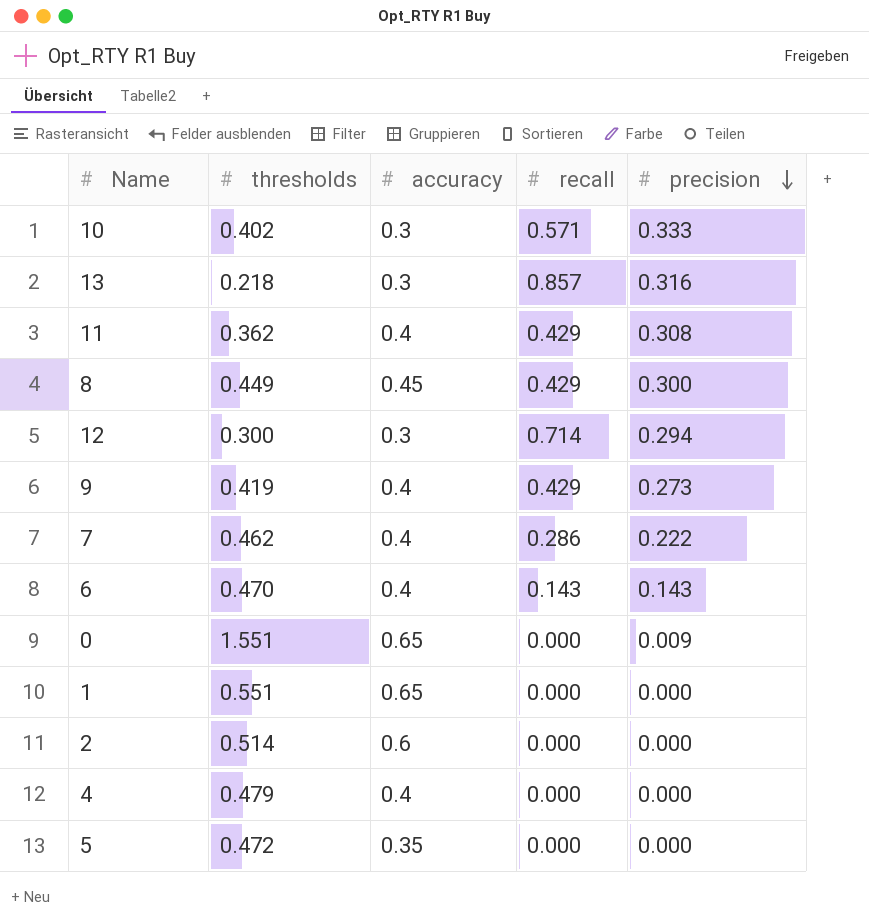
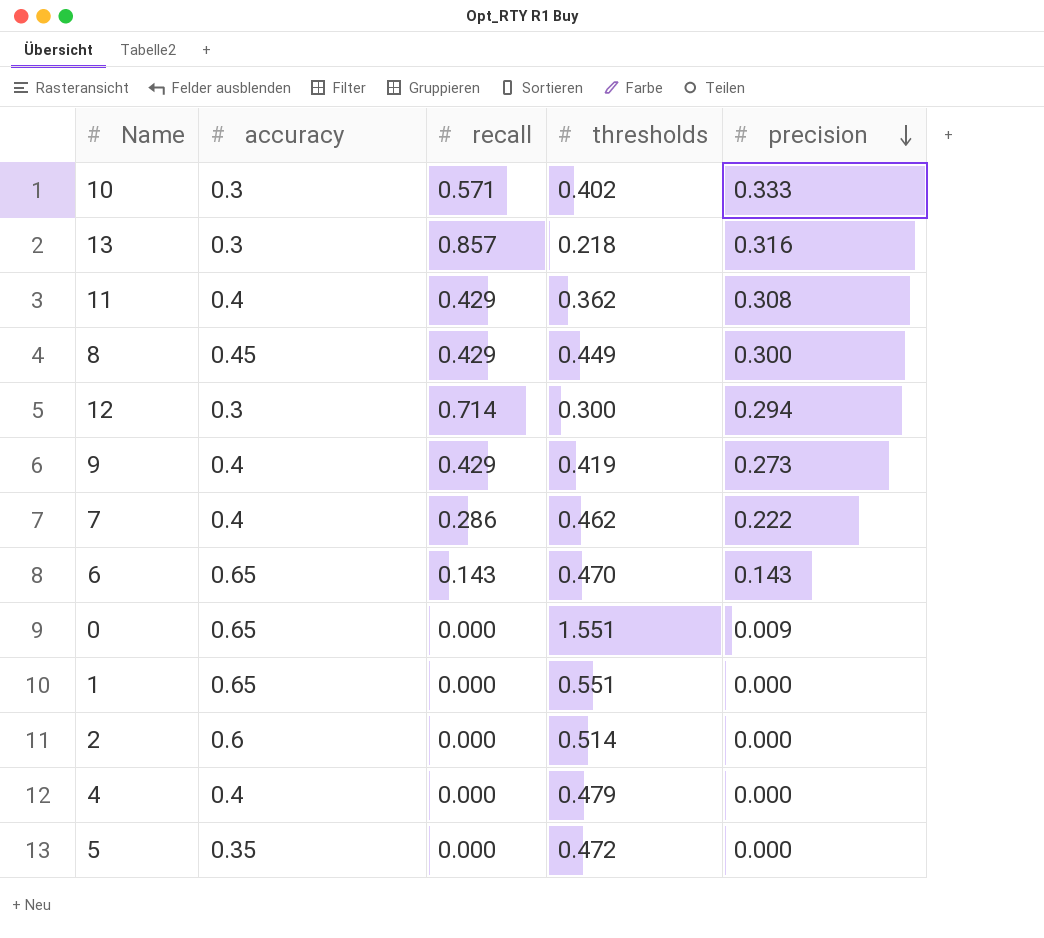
column thresholds | position: 2 -> 4
6 | accuracy: 0.4 -> 0.65

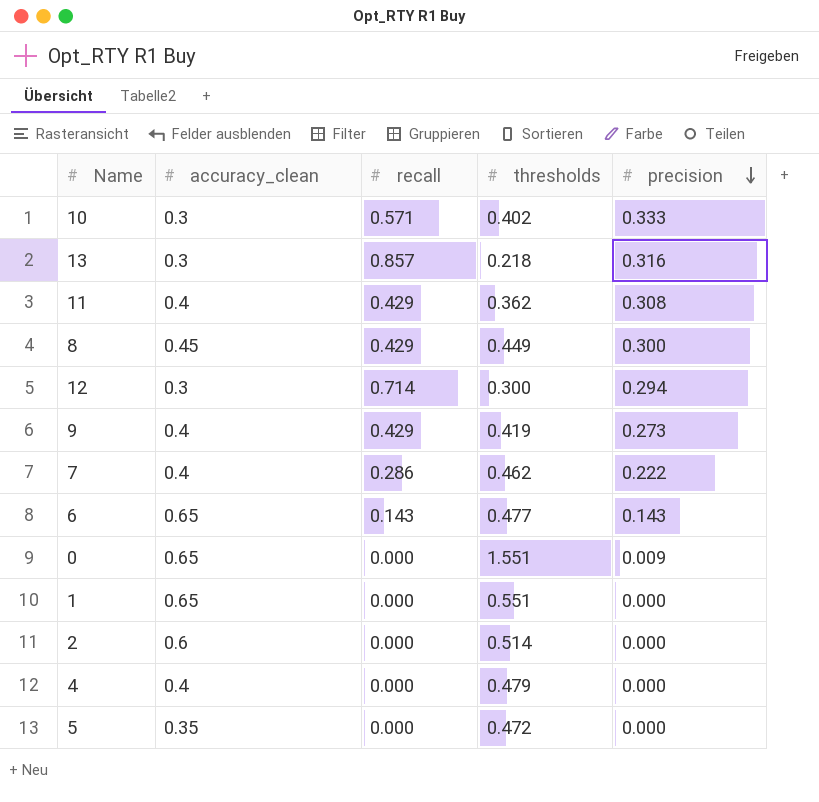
column name: accuracy -> accuracy_clean
6 | thresholds: 0.470 -> 0.477

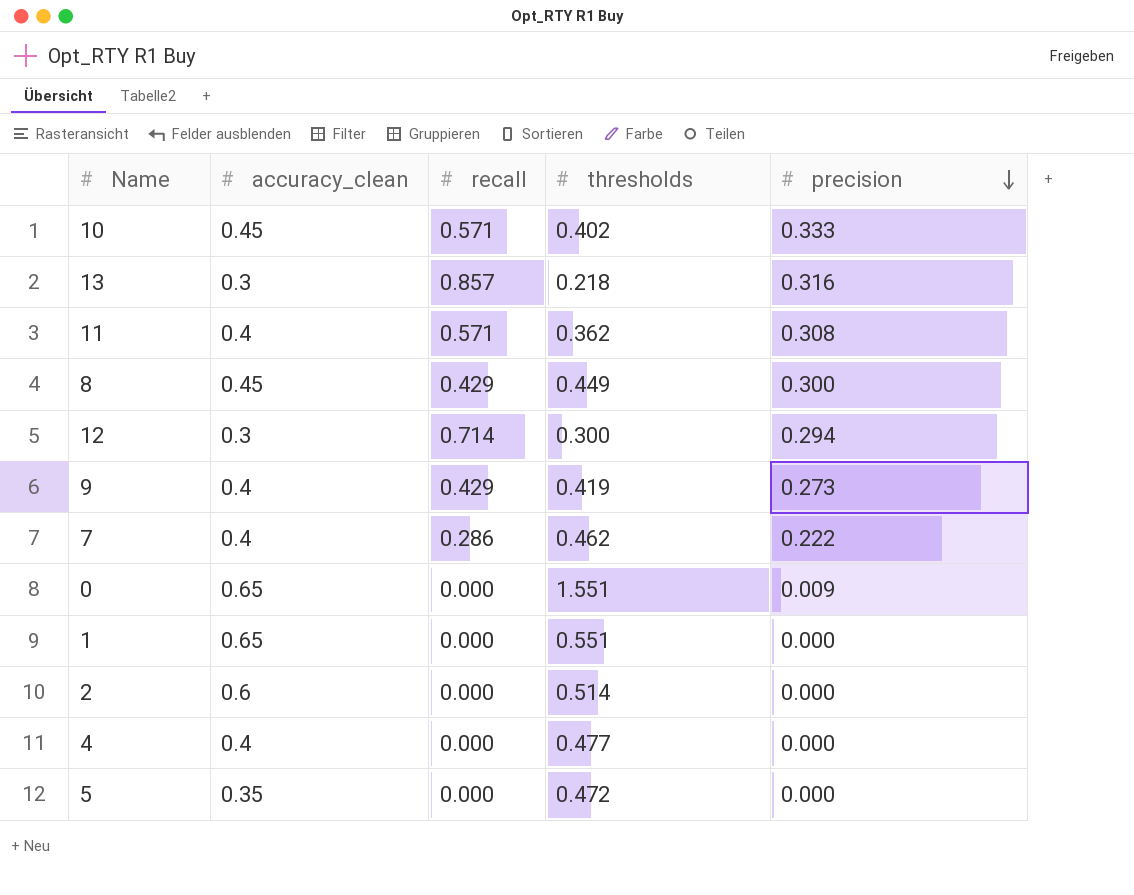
row 6: 0.65 | 0.143 | 0.477 | 0.143 -> none
10 | accuracy_clean: 0.3 -> 0.45
11 | recall: 0.429 -> 0.571
4 | thresholds: 0.479 -> 0.477

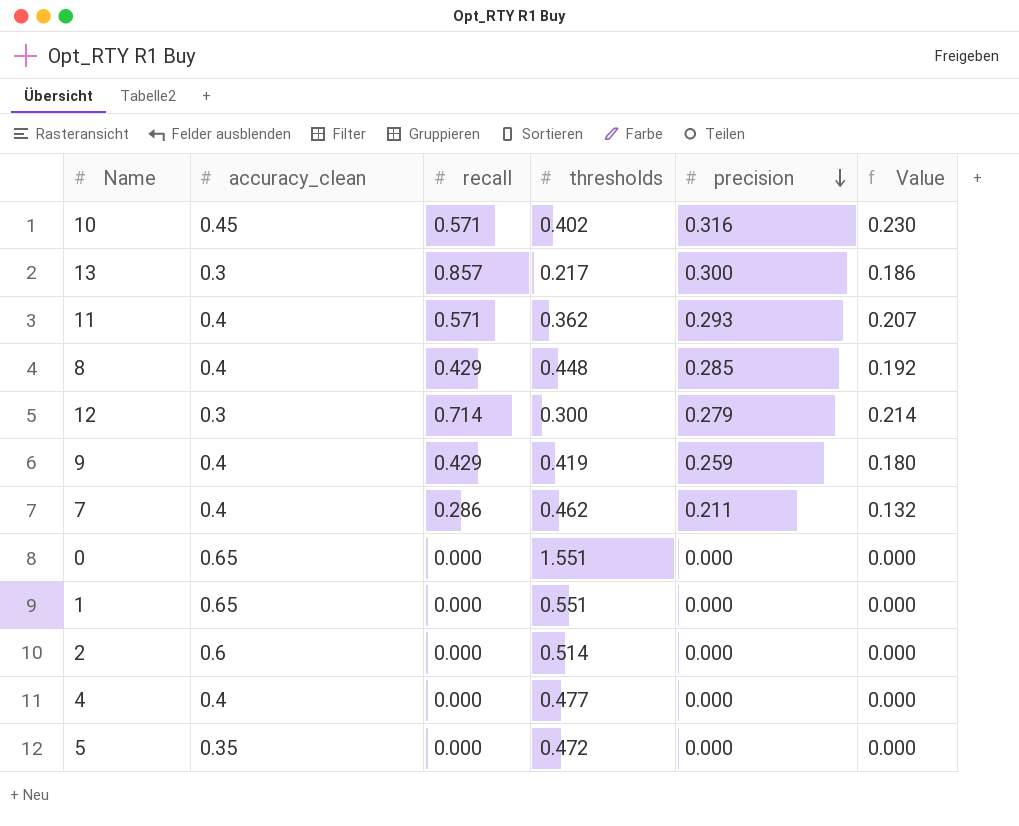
column Value | formula: none -> [recall] * [thresholds]
10 | precision: 0.333 -> 0.316
13 | thresholds: 0.218 -> 0.217
13 | precision: 0.316 -> 0.300
11 | precision: 0.308 -> 0.293
8 | accuracy_clean: 0.45 -> 0.4
8 | thresholds: 0.449 -> 0.448
8 | precision: 0.300 -> 0.285
12 | precision: 0.294 -> 0.279
9 | precision: 0.273 -> 0.259
7 | precision: 0.222 -> 0.211
0 | precision: 0.009 -> 0.000

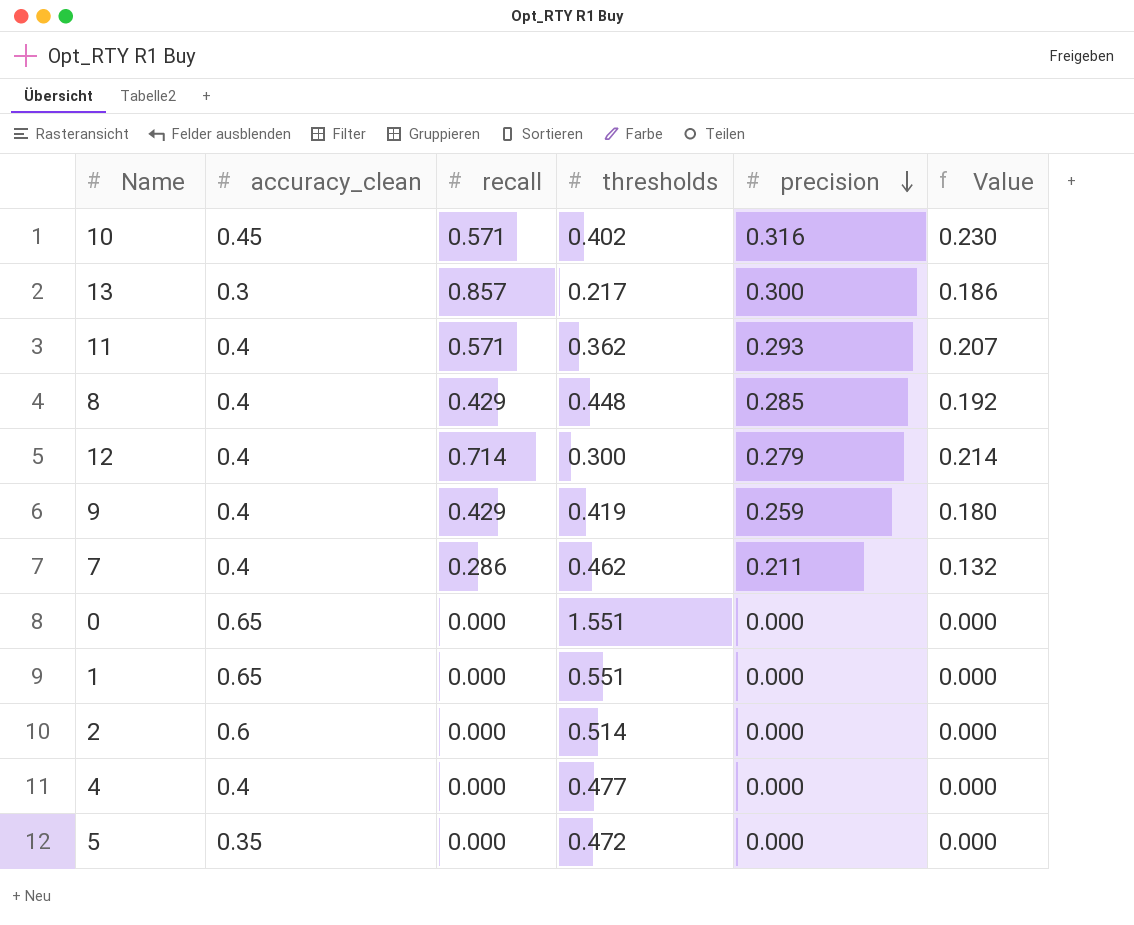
12 | accuracy_clean: 0.3 -> 0.4

